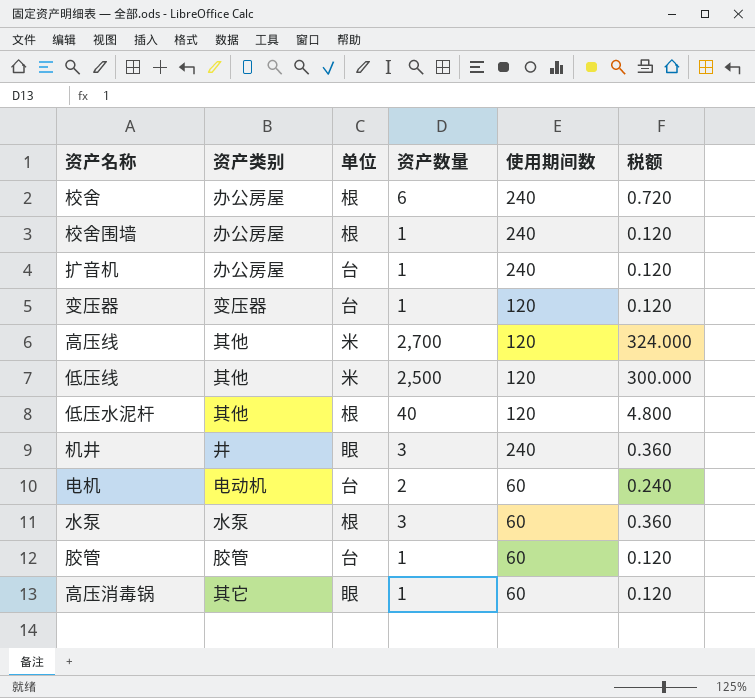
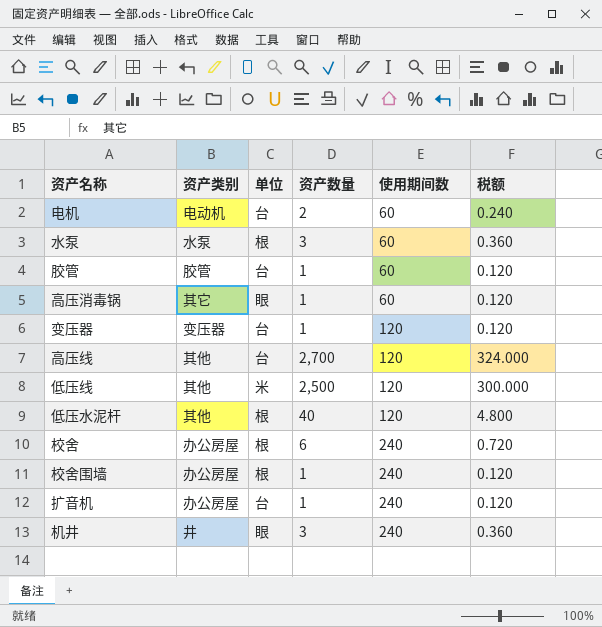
row order: none -> 使用期间数 ascending
高压线 | 单位: 米 -> 台

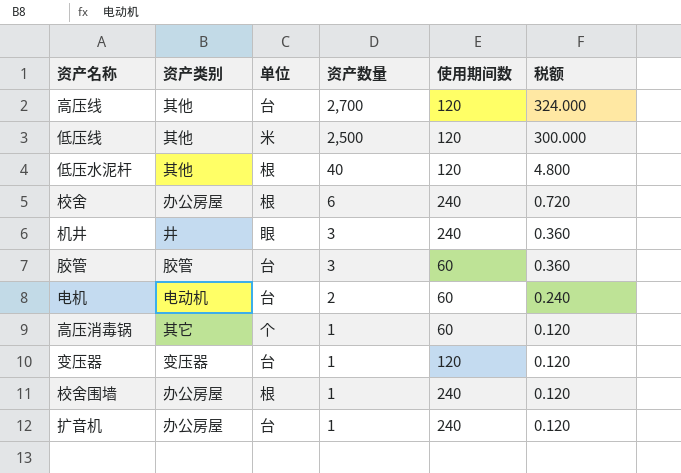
row order: 使用期间数 ascending -> 资产数量 descending
row 水泵: 水泵 | 根 | 3 | 60 | 0.360 -> none
胶管 | 资产数量: 1 -> 3
胶管 | 税额: 0.120 -> 0.360
高压消毒锅 | 单位: 眼 -> 个

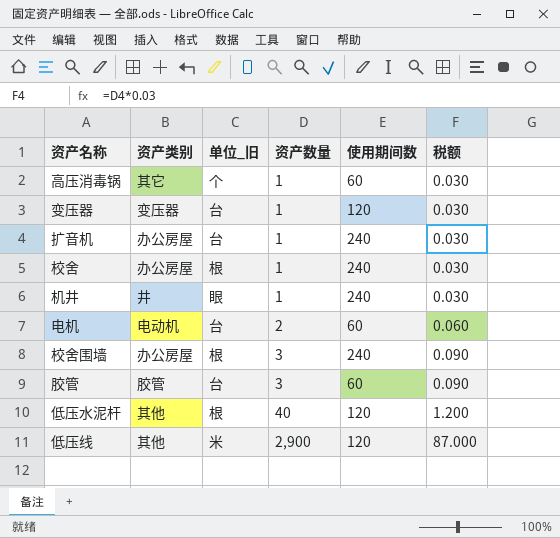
row order: 资产数量 descending -> 资产数量 ascending
column name: 单位 -> 单位_旧
column 税额 | formula: [资产数量] * 0.12 -> [资产数量] * 0.03
row 高压线: 其他 | 台 | 2,700 | 120 | 324.000 -> none
校舍 | 资产数量: 6 -> 1
机井 | 资产数量: 3 -> 1
校舍围墙 | 资产数量: 1 -> 3
低压线 | 资产数量: 2,500 -> 2,900

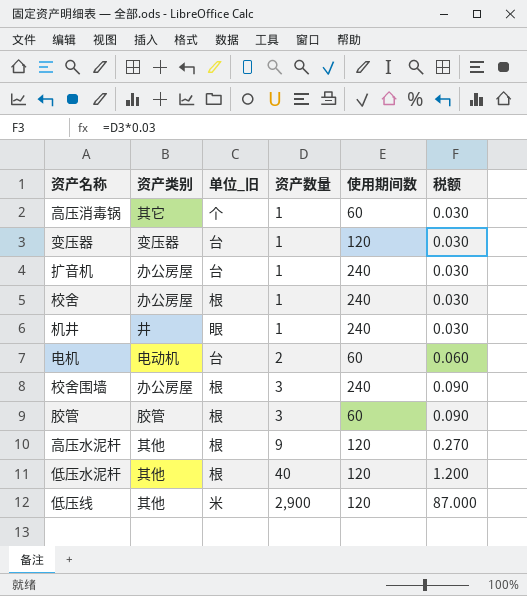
胶管 | 单位_旧: 台 -> 根
row 高压水泥杆: none -> 其他 | 根 | 9 | 120 | 0.270

